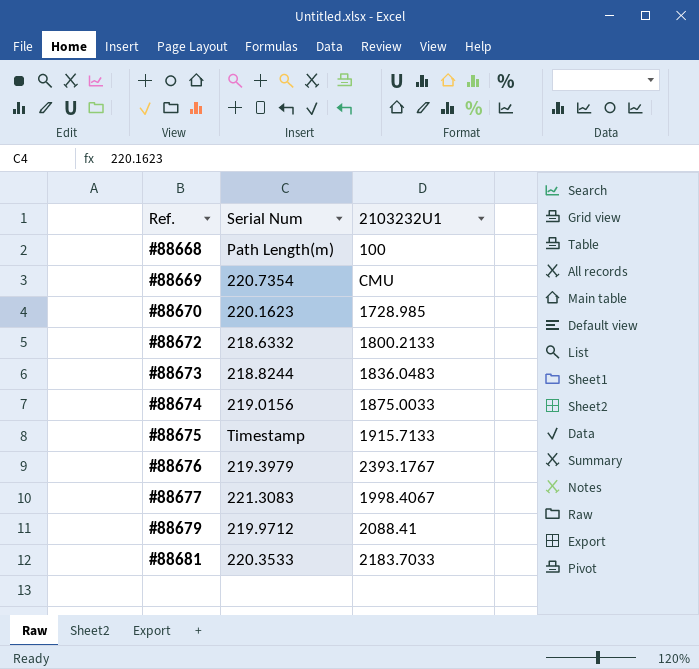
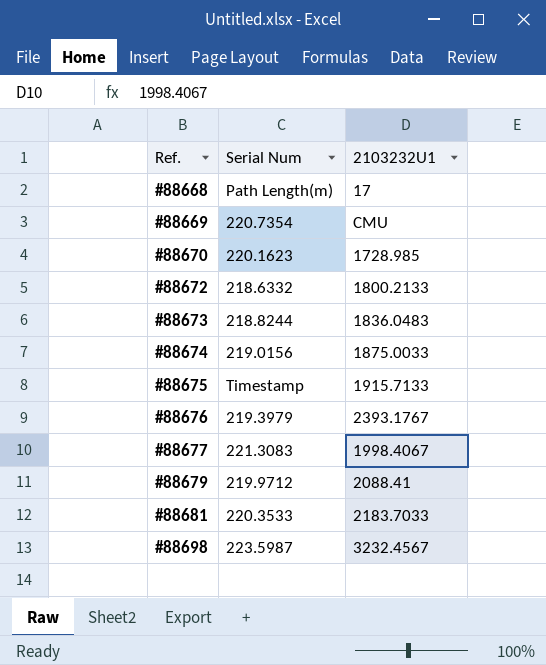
#88668 | 2103232U1: 100 -> 17
row #88698: none -> 223.5987 | 3232.4567

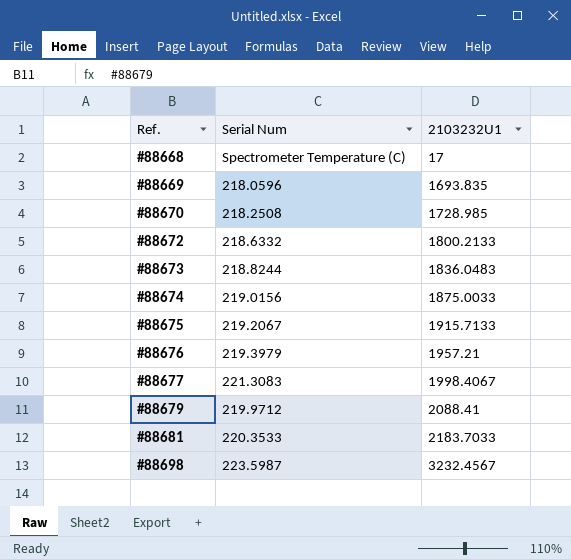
#88668 | Serial Num: Path Length(m) -> Spectrometer Temperature (C)
#88669 | Serial Num: 220.7354 -> 218.0596
#88669 | 2103232U1: CMU -> 1693.835
#88670 | Serial Num: 220.1623 -> 218.2508
#88675 | Serial Num: Timestamp -> 219.2067
#88676 | 2103232U1: 2393.1767 -> 1957.21

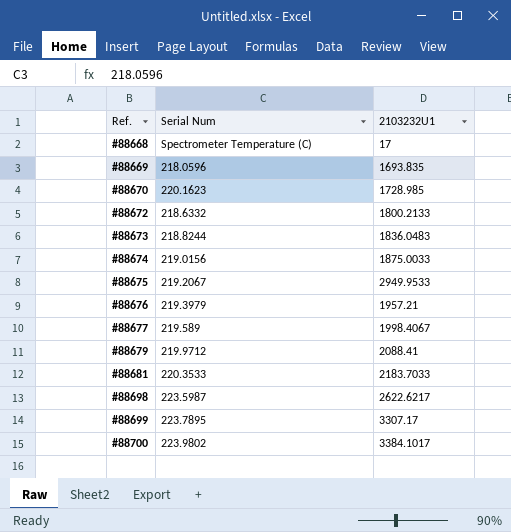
#88670 | Serial Num: 218.2508 -> 220.1623
#88675 | 2103232U1: 1915.7133 -> 2949.9533
#88677 | Serial Num: 221.3083 -> 219.589
#88698 | 2103232U1: 3232.4567 -> 2622.6217
row #88699: none -> 223.7895 | 3307.17
row #88700: none -> 223.9802 | 3384.1017

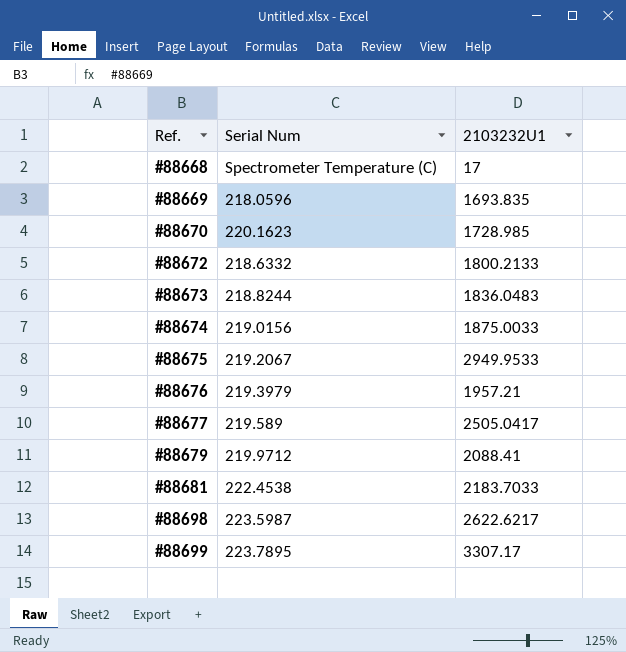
row #88700: 223.9802 | 3384.1017 -> none
#88677 | 2103232U1: 1998.4067 -> 2505.0417
#88681 | Serial Num: 220.3533 -> 222.4538

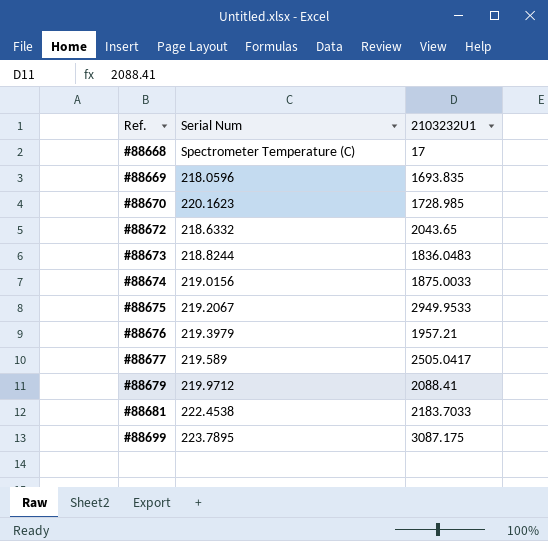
row #88698: 223.5987 | 2622.6217 -> none
#88672 | 2103232U1: 1800.2133 -> 2043.65
#88699 | 2103232U1: 3307.17 -> 3087.175

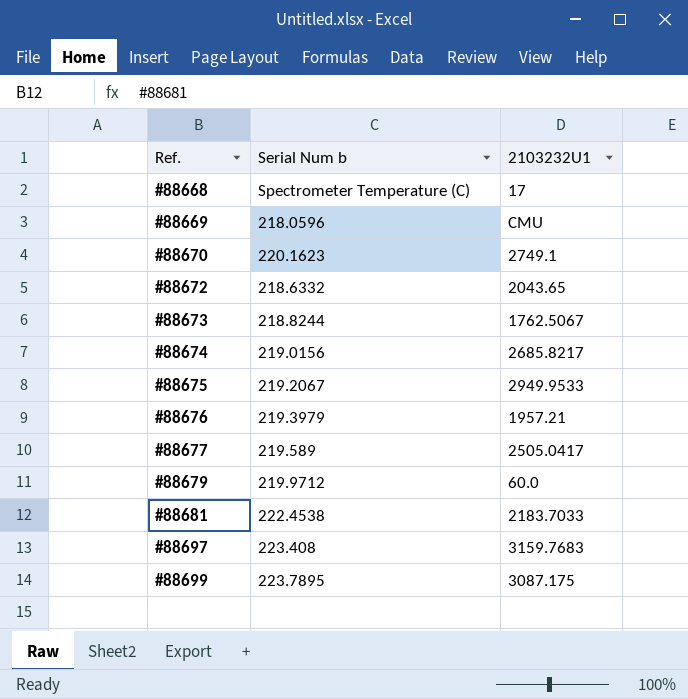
column name: Serial Num -> Serial Num b
#88669 | 2103232U1: 1693.835 -> CMU
#88670 | 2103232U1: 1728.985 -> 2749.1
#88673 | 2103232U1: 1836.0483 -> 1762.5067
#88674 | 2103232U1: 1875.0033 -> 2685.8217
#88679 | 2103232U1: 2088.41 -> 60.0
row #88697: none -> 223.408 | 3159.7683

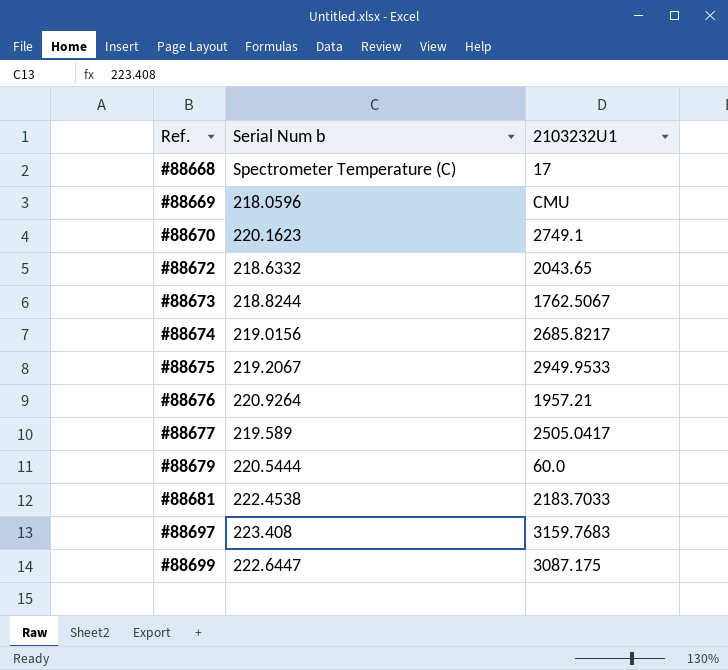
#88676 | Serial Num b: 219.3979 -> 220.9264
#88679 | Serial Num b: 219.9712 -> 220.5444
#88699 | Serial Num b: 223.7895 -> 222.6447

